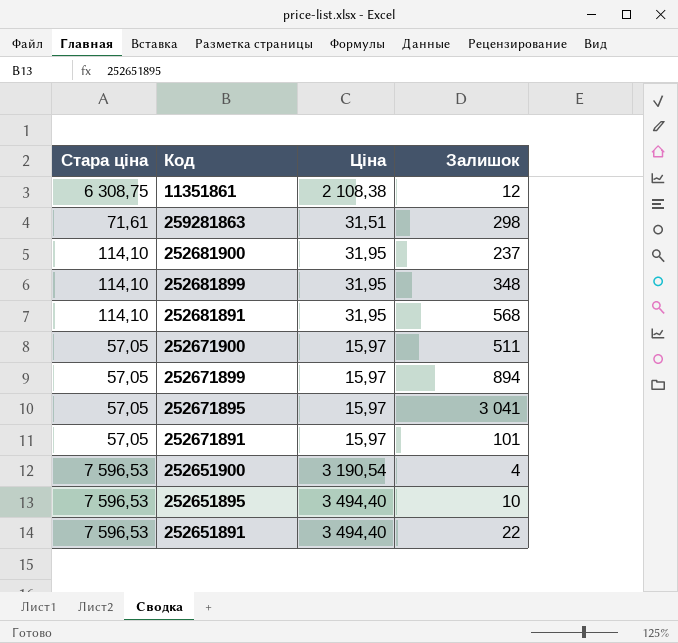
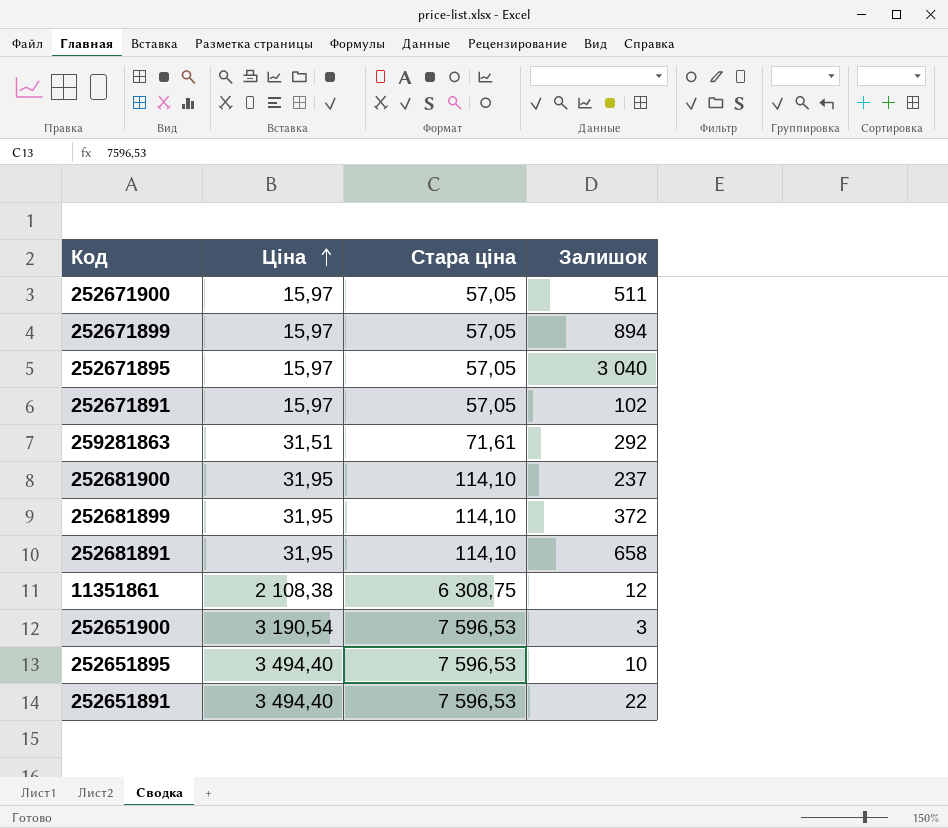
row order: none -> Ціна ascending
column Стара ціна | position: 1 -> 3
252671895 | Залишок: 3 041 -> 3 040
252671891 | Залишок: 101 -> 102
259281863 | Залишок: 298 -> 292
252681899 | Залишок: 348 -> 372
252681891 | Залишок: 568 -> 658
252651900 | Залишок: 4 -> 3

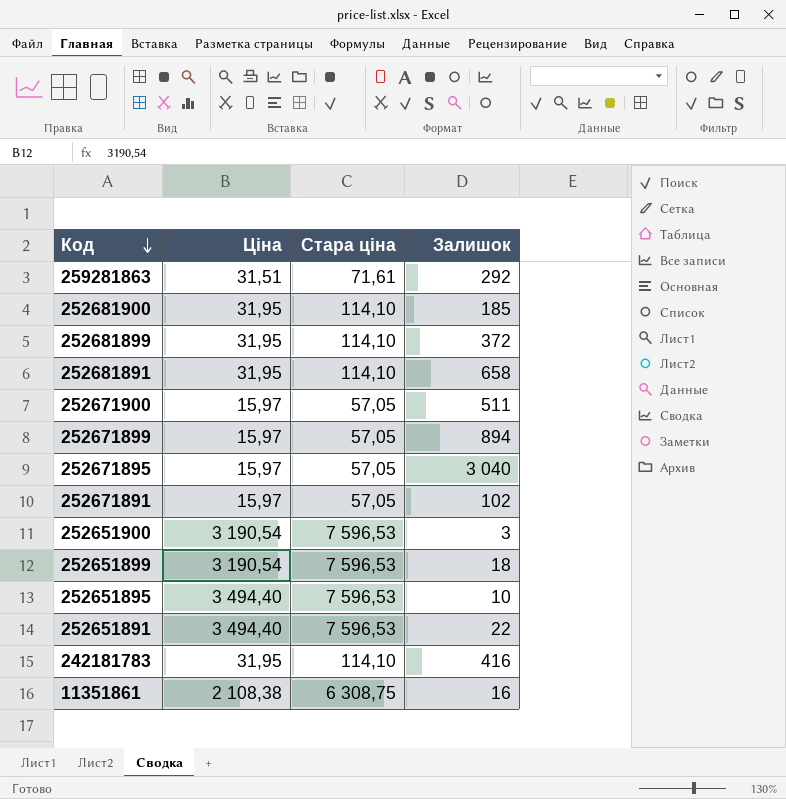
row order: Ціна ascending -> Код descending
252681900 | Залишок: 237 -> 185
row 252651899: none -> 3 190,54 | 7 596,53 | 18
row 242181783: none -> 31,95 | 114,10 | 416
11351861 | Залишок: 12 -> 16

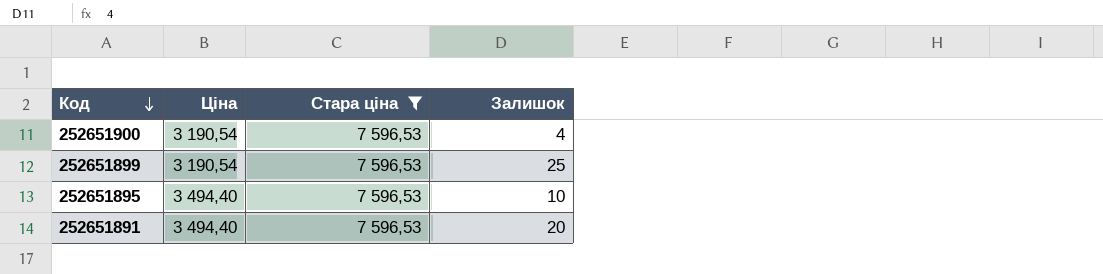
filter: none -> Стара ціна = 7 596,53
252651900 | Залишок: 3 -> 4
252651899 | Залишок: 18 -> 25
252651891 | Залишок: 22 -> 20

